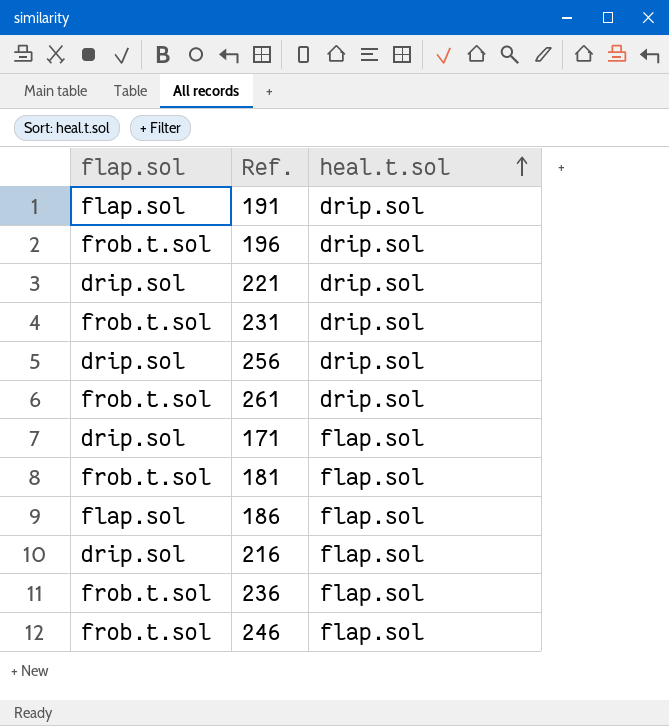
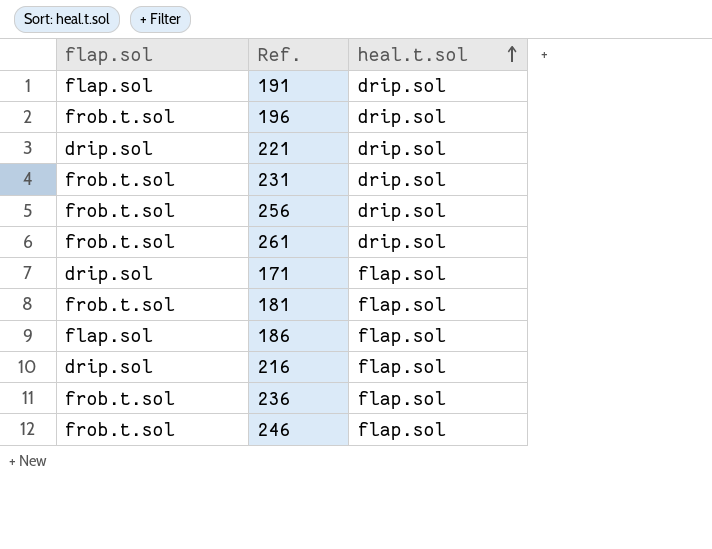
256 | flap.sol: drip.sol -> frob.t.sol

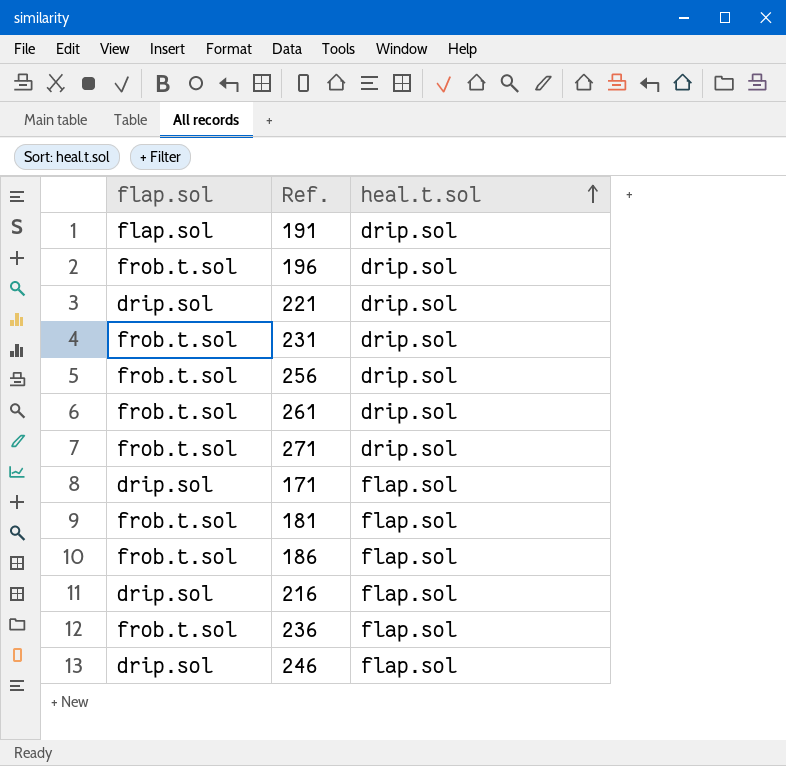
row 271: none -> frob.t.sol | drip.sol
186 | flap.sol: flap.sol -> frob.t.sol
246 | flap.sol: frob.t.sol -> drip.sol

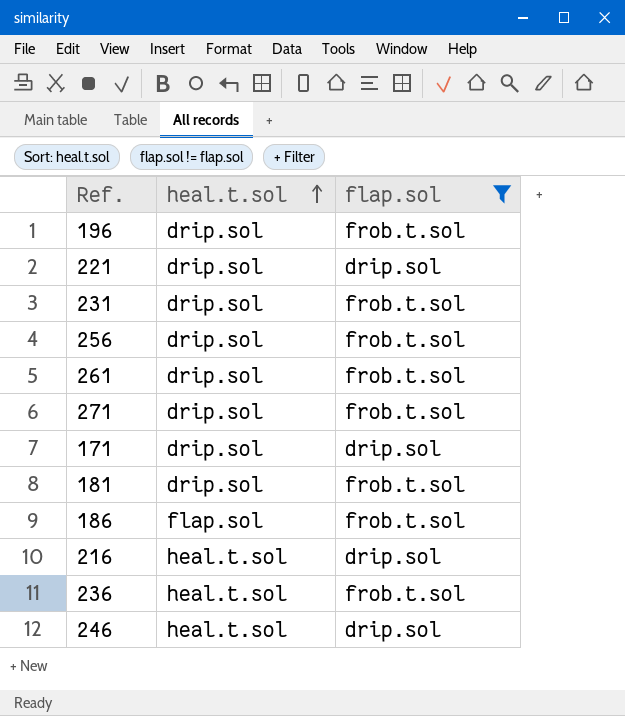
filter: none -> flap.sol != flap.sol
column flap.sol | position: 1 -> 3
171 | heal.t.sol: flap.sol -> drip.sol
181 | heal.t.sol: flap.sol -> drip.sol
216 | heal.t.sol: flap.sol -> heal.t.sol
236 | heal.t.sol: flap.sol -> heal.t.sol
246 | heal.t.sol: flap.sol -> heal.t.sol

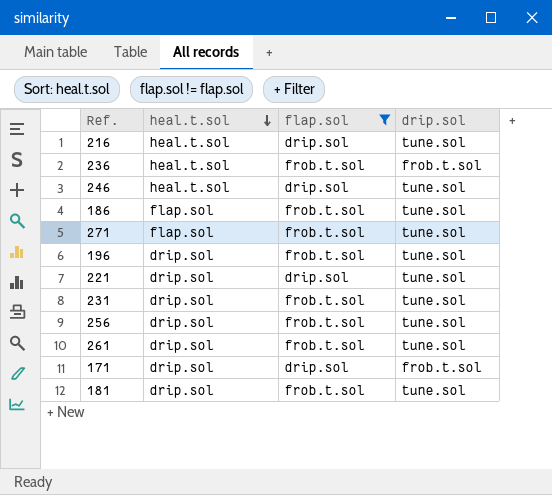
row order: heal.t.sol ascending -> heal.t.sol descending
column drip.sol | position: none -> 4
271 | heal.t.sol: drip.sol -> flap.sol

